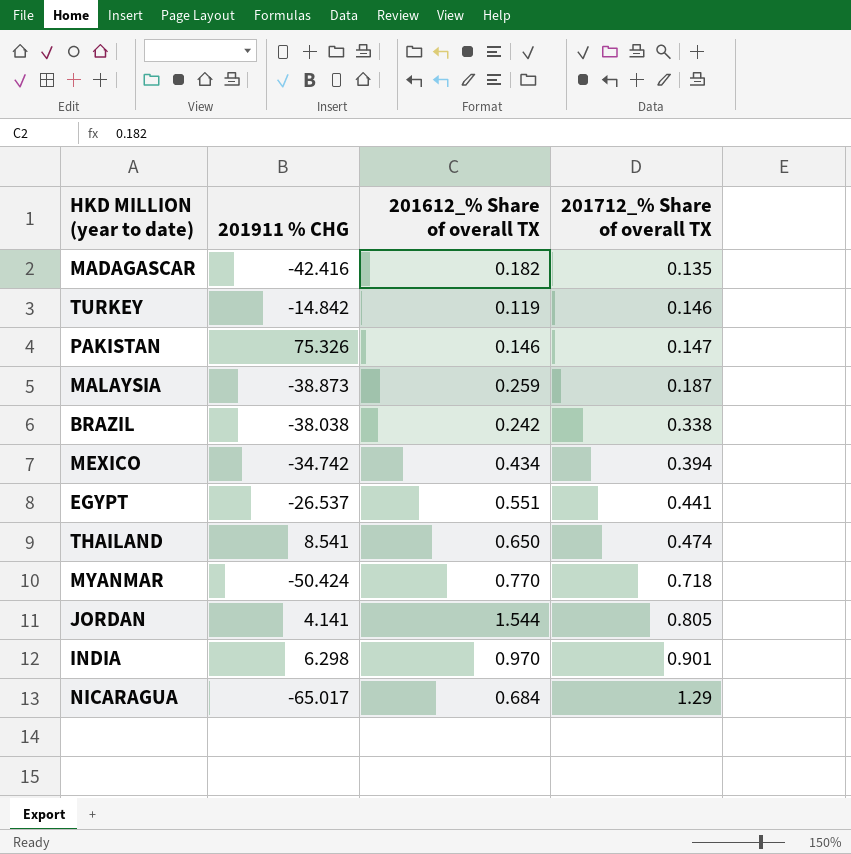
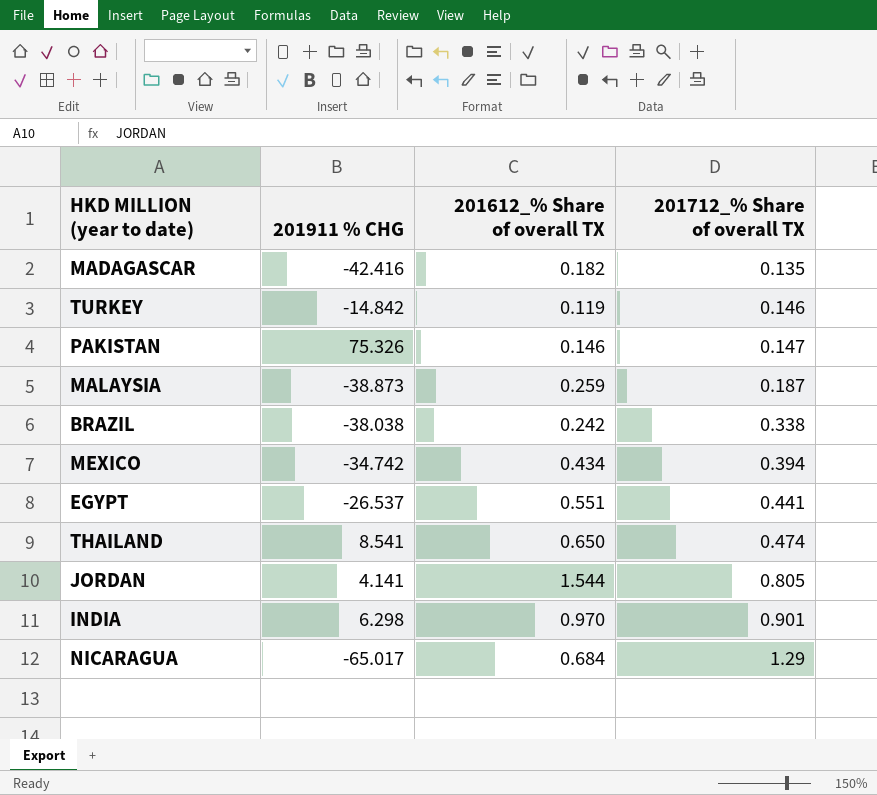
row MYANMAR: -50.424 | 0.770 | 0.718 -> none

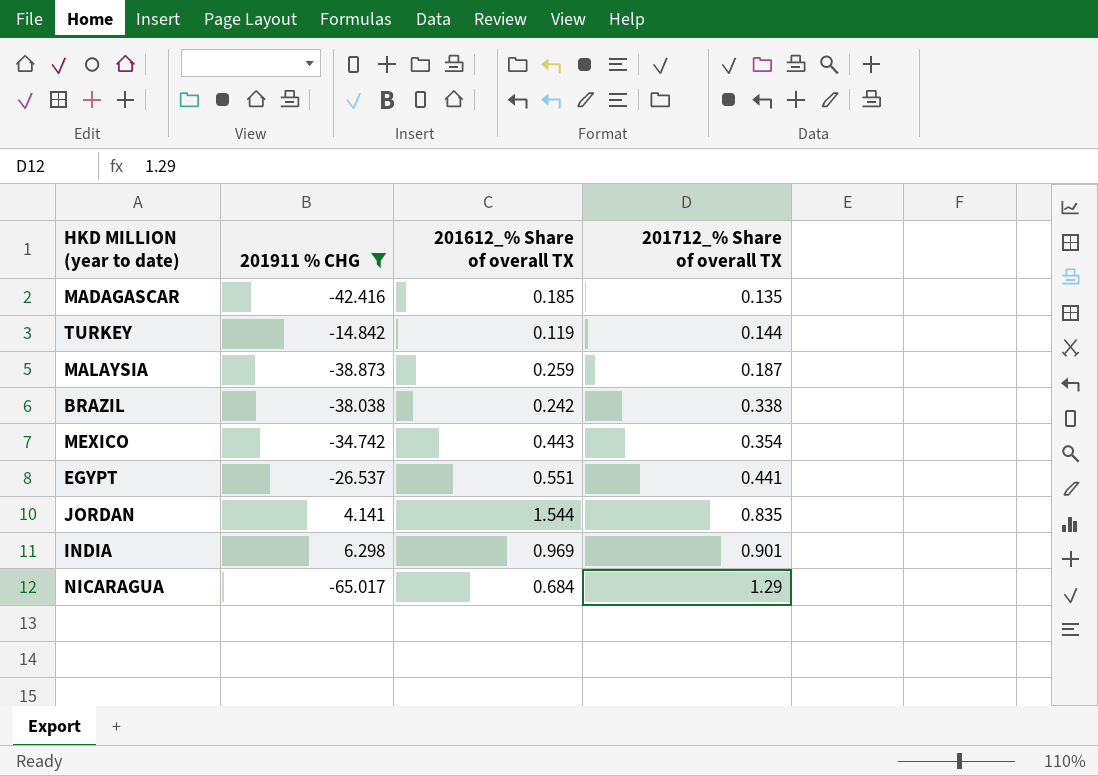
filter: none -> 201911 % CHG <= 6.298
MADAGASCAR | 201612_% Share of overall TX: 0.182 -> 0.185
TURKEY | 201712_% Share of overall TX: 0.146 -> 0.144
MEXICO | 201612_% Share of overall TX: 0.434 -> 0.443
MEXICO | 201712_% Share of overall TX: 0.394 -> 0.354
JORDAN | 201712_% Share of overall TX: 0.805 -> 0.835
INDIA | 201612_% Share of overall TX: 0.970 -> 0.969

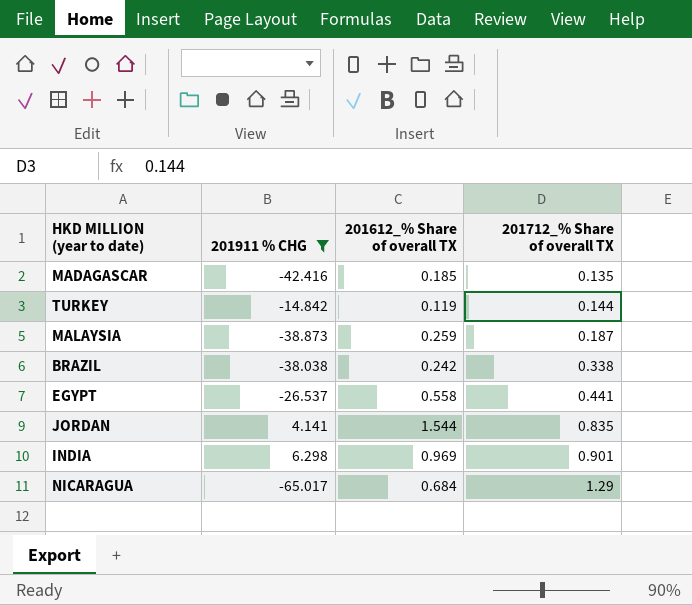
row MEXICO: -34.742 | 0.443 | 0.354 -> none
EGYPT | 201612_% Share of overall TX: 0.551 -> 0.558

